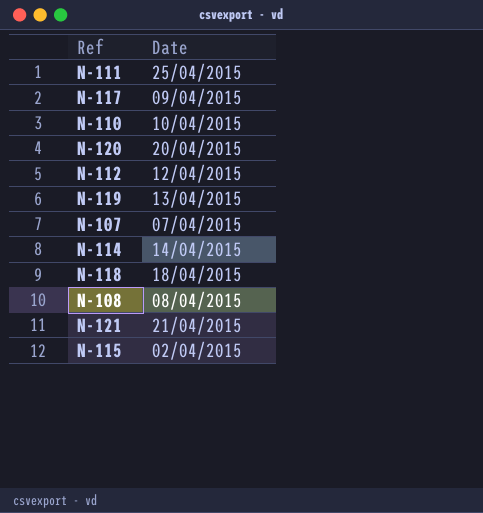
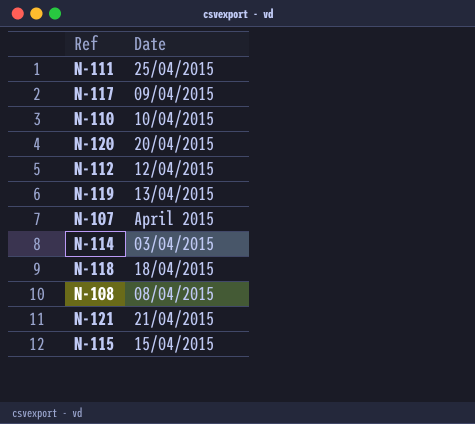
N-107 | Date: 07/04/2015 -> April 2015
N-114 | Date: 14/04/2015 -> 03/04/2015
N-115 | Date: 02/04/2015 -> 15/04/2015

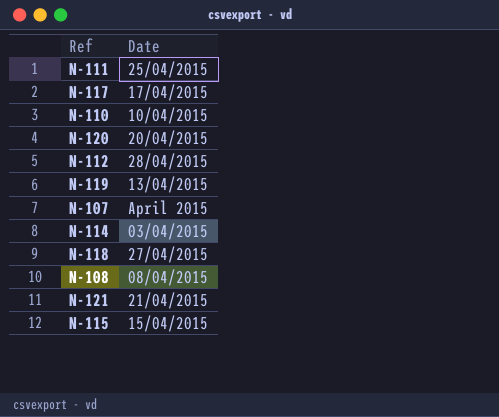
N-117 | Date: 09/04/2015 -> 17/04/2015
N-112 | Date: 12/04/2015 -> 28/04/2015
N-118 | Date: 18/04/2015 -> 27/04/2015

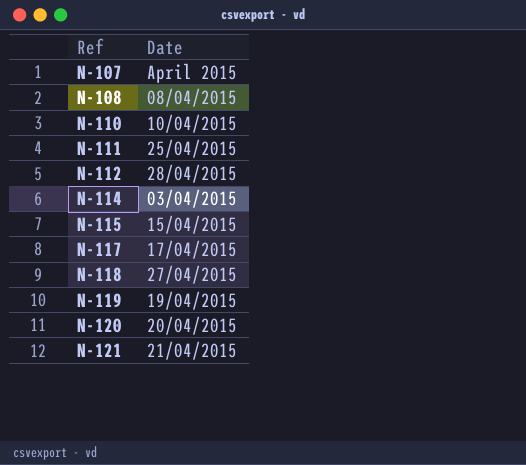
row order: none -> Ref ascending
N-119 | Date: 13/04/2015 -> 19/04/2015

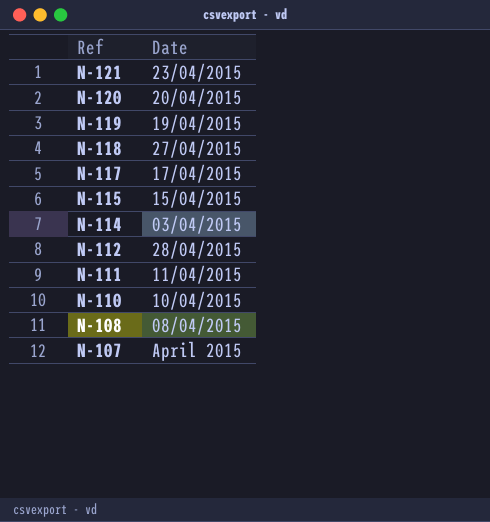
row order: Ref ascending -> Ref descending
N-121 | Date: 21/04/2015 -> 23/04/2015
N-111 | Date: 25/04/2015 -> 11/04/2015

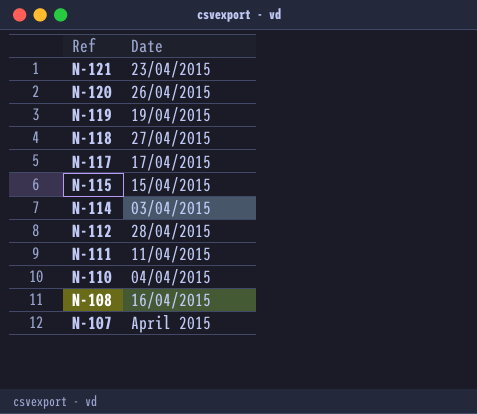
N-120 | Date: 20/04/2015 -> 26/04/2015
N-110 | Date: 10/04/2015 -> 04/04/2015
N-108 | Date: 08/04/2015 -> 16/04/2015

